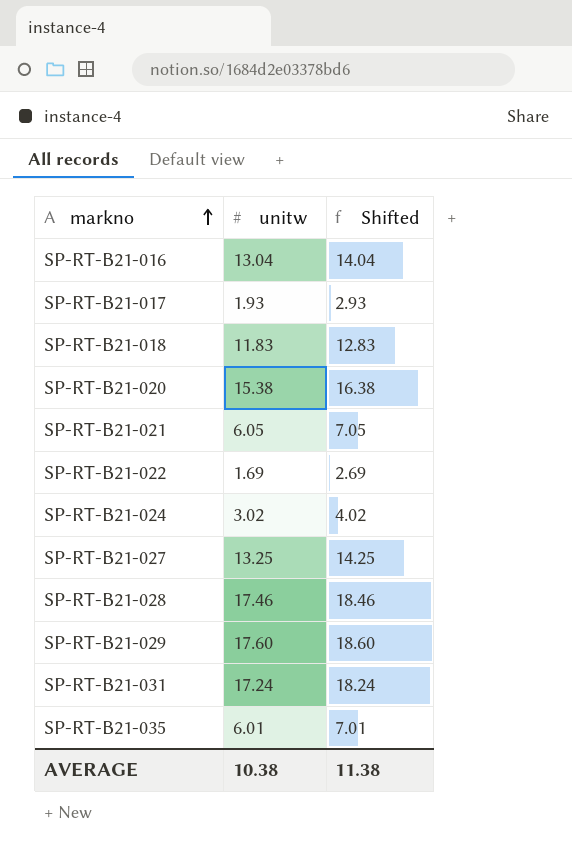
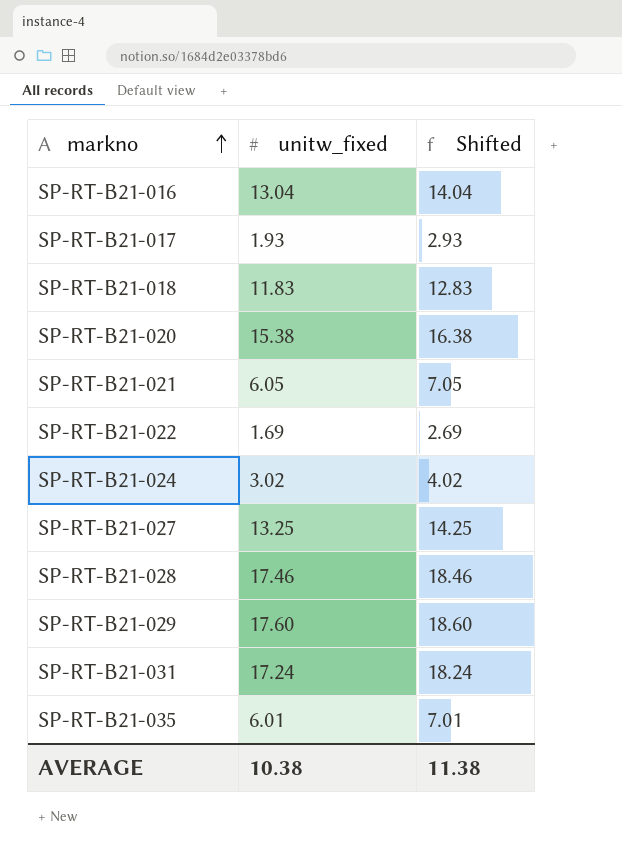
column name: unitw -> unitw_fixed

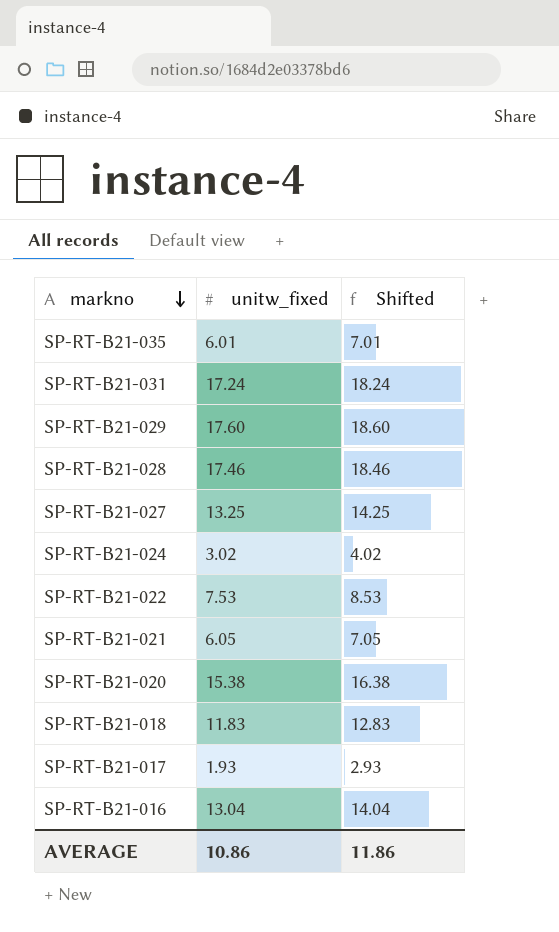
row order: markno ascending -> markno descending
SP-RT-B21-022 | unitw_fixed: 1.69 -> 7.53
SP-RT-B21-022 | Shifted: 2.69 -> 8.53
AVERAGE | unitw_fixed: 10.38 -> 10.86
AVERAGE | Shifted: 11.38 -> 11.86

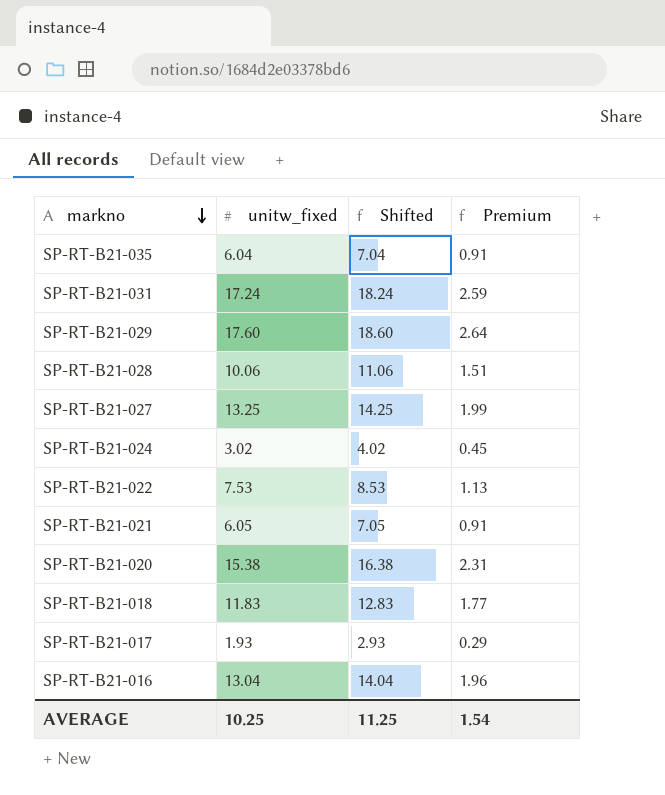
column Premium | formula: none -> [unitw_fixed] * 0.15
SP-RT-B21-035 | unitw_fixed: 6.01 -> 6.04
SP-RT-B21-035 | Shifted: 7.01 -> 7.04
SP-RT-B21-028 | unitw_fixed: 17.46 -> 10.06
SP-RT-B21-028 | Shifted: 18.46 -> 11.06
AVERAGE | unitw_fixed: 10.86 -> 10.25
AVERAGE | Shifted: 11.86 -> 11.25

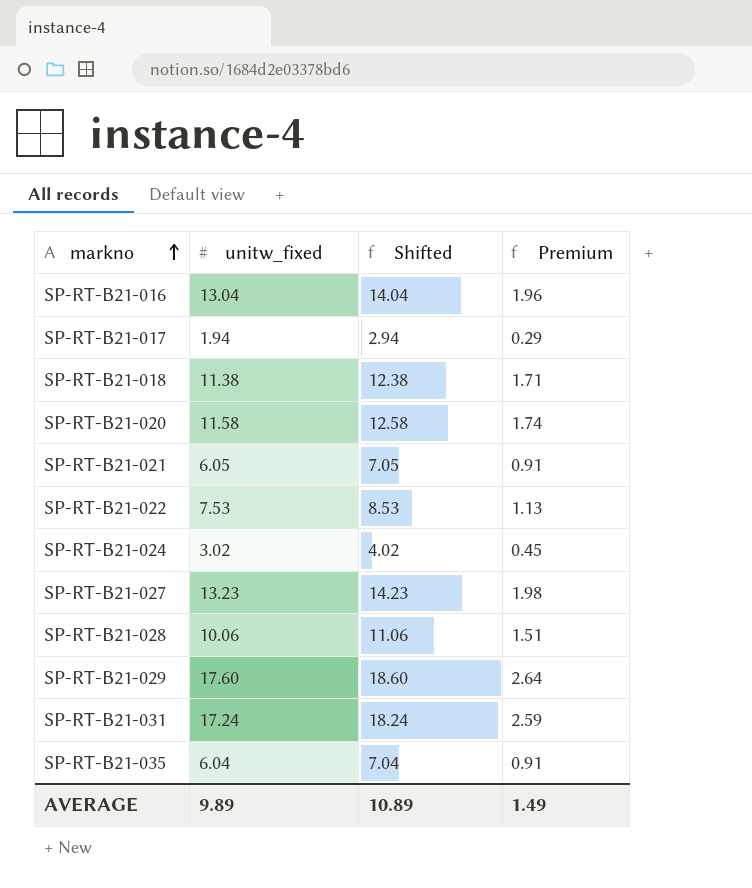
row order: markno descending -> markno ascending
SP-RT-B21-017 | unitw_fixed: 1.93 -> 1.94
SP-RT-B21-017 | Shifted: 2.93 -> 2.94
SP-RT-B21-018 | unitw_fixed: 11.83 -> 11.38
SP-RT-B21-018 | Shifted: 12.83 -> 12.38
SP-RT-B21-018 | Premium: 1.77 -> 1.71
SP-RT-B21-020 | unitw_fixed: 15.38 -> 11.58
SP-RT-B21-020 | Shifted: 16.38 -> 12.58
SP-RT-B21-020 | Premium: 2.31 -> 1.74
SP-RT-B21-027 | unitw_fixed: 13.25 -> 13.23
SP-RT-B21-027 | Shifted: 14.25 -> 14.23
SP-RT-B21-027 | Premium: 1.99 -> 1.98
AVERAGE | unitw_fixed: 10.25 -> 9.89
AVERAGE | Shifted: 11.25 -> 10.89
AVERAGE | Premium: 1.54 -> 1.49

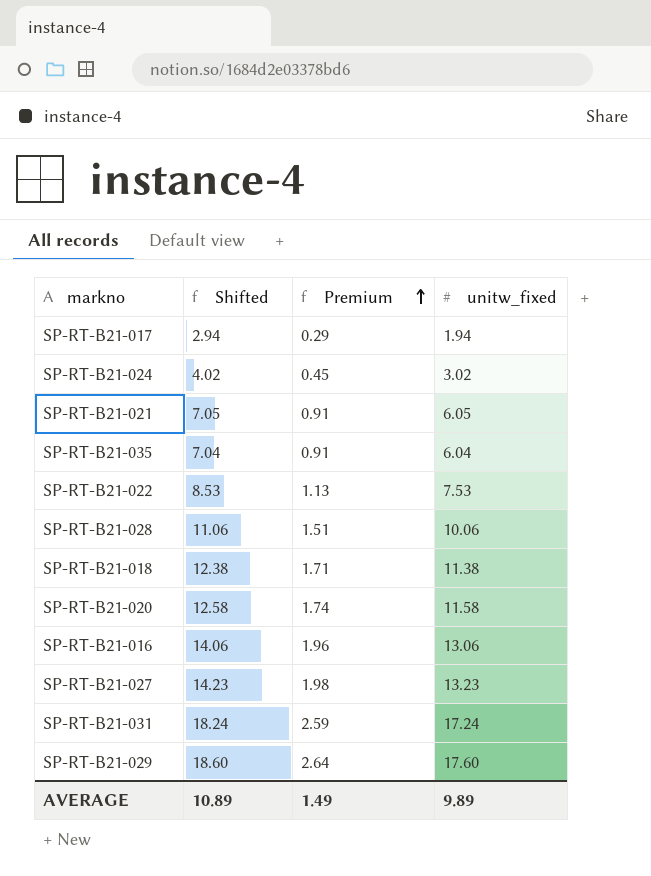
row order: markno ascending -> Premium ascending
column unitw_fixed | position: 2 -> 4
SP-RT-B21-016 | Shifted: 14.04 -> 14.06
SP-RT-B21-016 | unitw_fixed: 13.04 -> 13.06

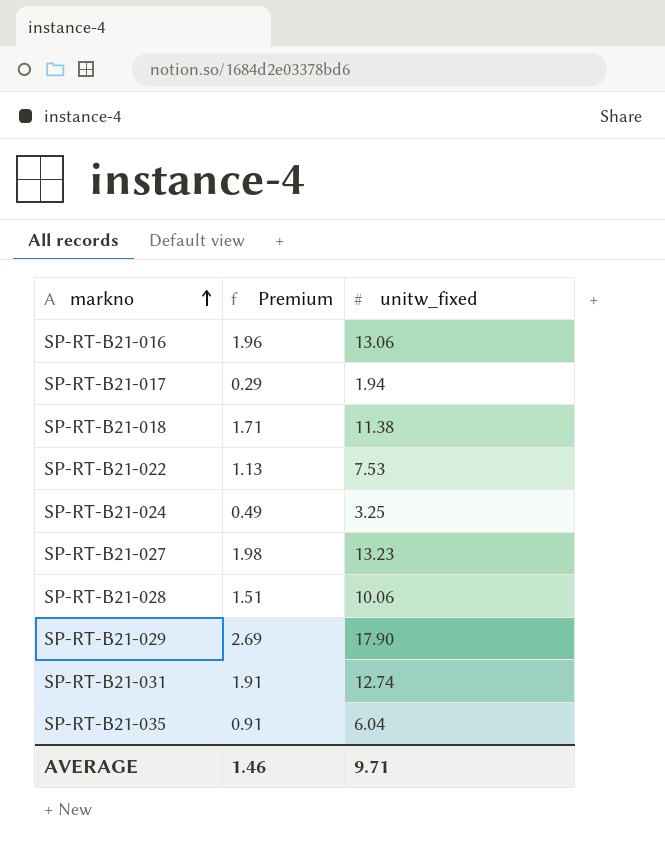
row order: Premium ascending -> markno ascending
column Shifted | formula: [unitw_fixed] + 1 -> none
row SP-RT-B21-021: 7.05 | 0.91 | 6.05 -> none
row SP-RT-B21-020: 12.58 | 1.74 | 11.58 -> none
SP-RT-B21-024 | Premium: 0.45 -> 0.49
SP-RT-B21-024 | unitw_fixed: 3.02 -> 3.25
SP-RT-B21-029 | Premium: 2.64 -> 2.69
SP-RT-B21-029 | unitw_fixed: 17.60 -> 17.90
SP-RT-B21-031 | Premium: 2.59 -> 1.91
SP-RT-B21-031 | unitw_fixed: 17.24 -> 12.74
AVERAGE | Premium: 1.49 -> 1.46
AVERAGE | unitw_fixed: 9.89 -> 9.71

